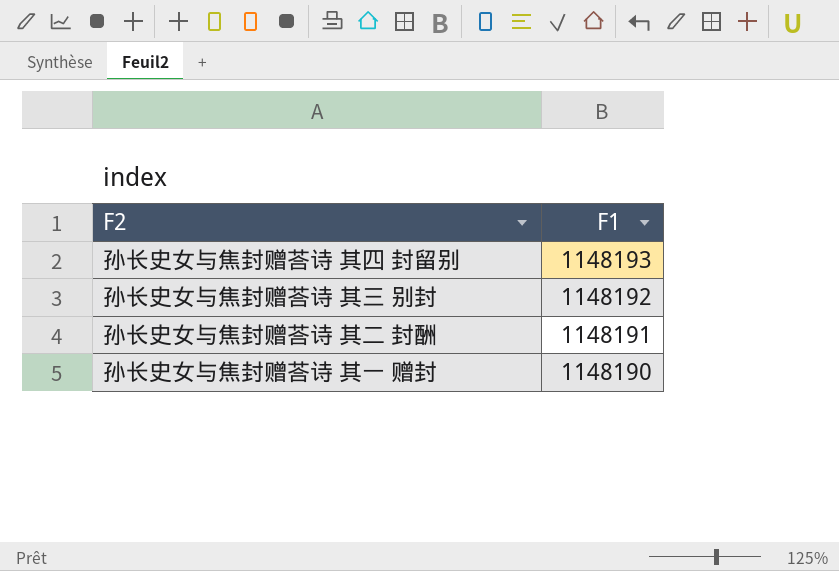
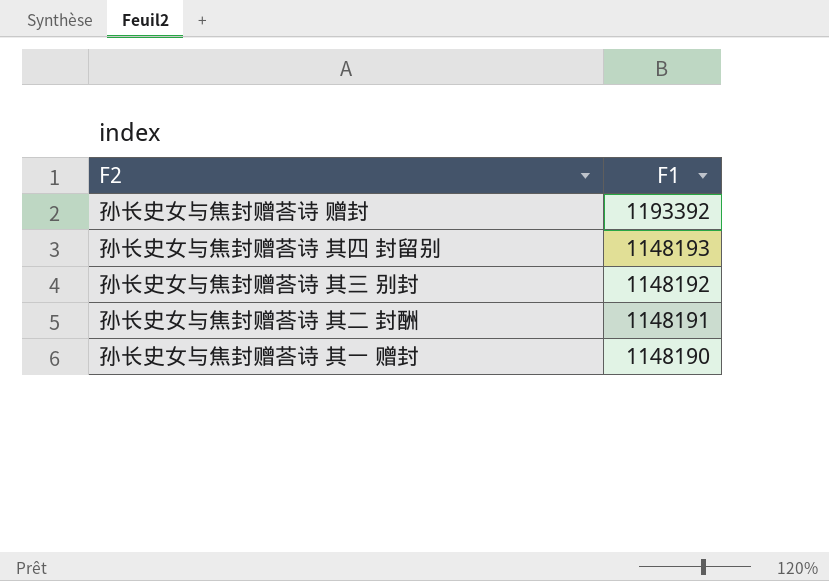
row 孙长史女与焦封赠荅诗 赠封: none -> 1193392

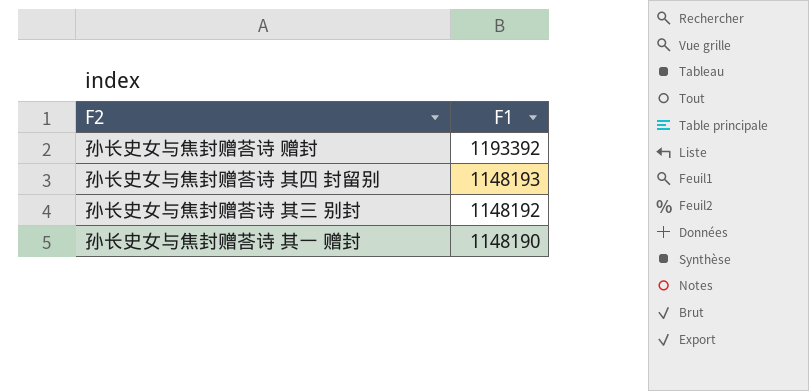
row 孙长史女与焦封赠荅诗 其二 封酬: 1148191 -> none

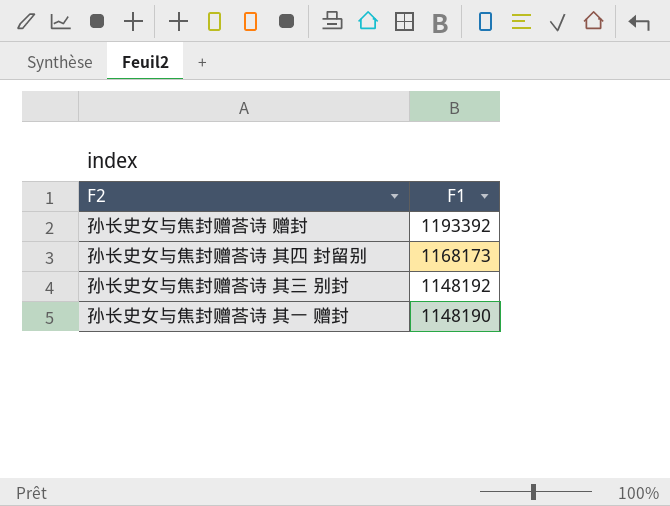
孙长史女与焦封赠荅诗 其四 封留别 | F1: 1148193 -> 1168173

